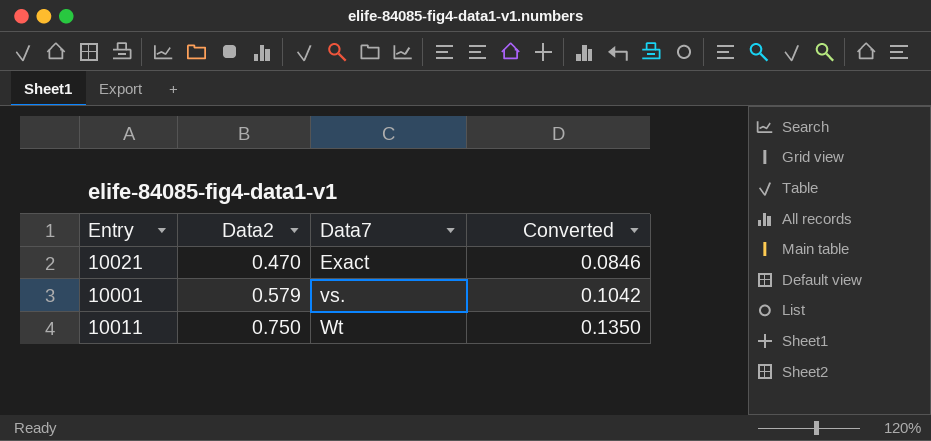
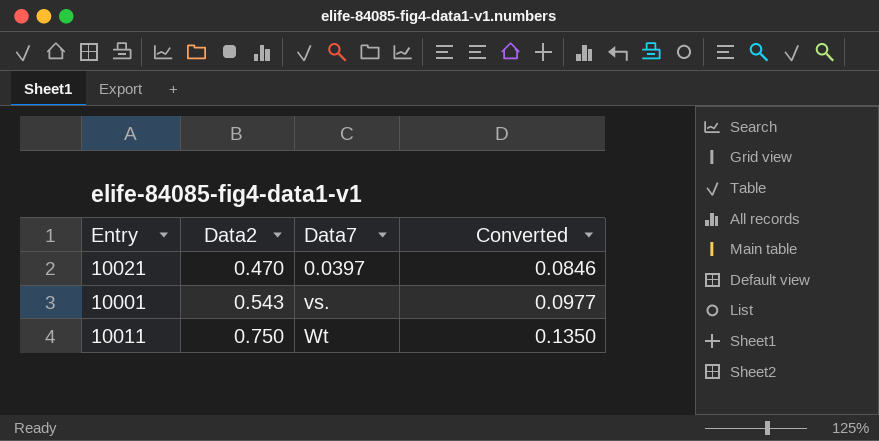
10021 | Data7: Exact -> 0.0397
10001 | Data2: 0.579 -> 0.543
10001 | Converted: 0.1042 -> 0.0977

